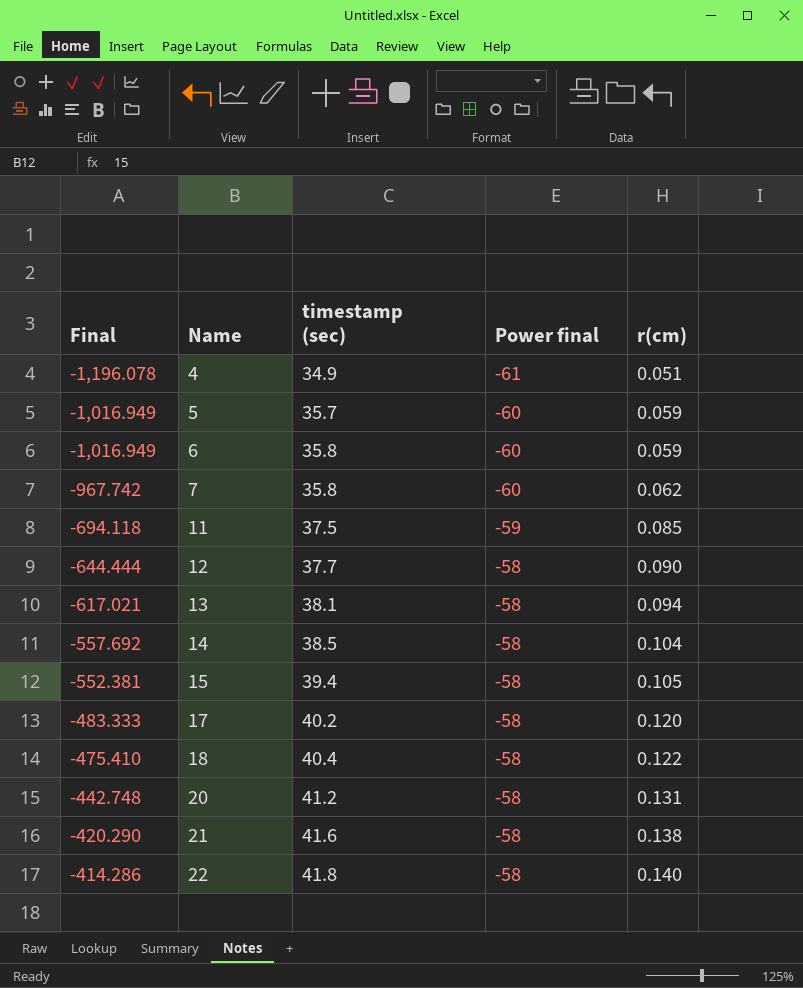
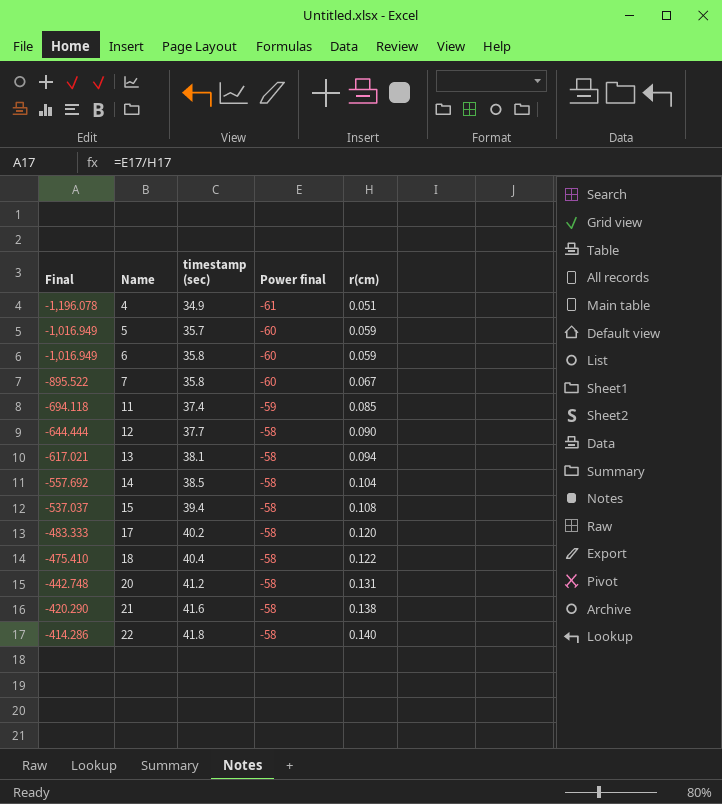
7 | Final: -967.742 -> -895.522
7 | r(cm): 0.062 -> 0.067
11 | timestamp (sec): 37.5 -> 37.4
15 | Final: -552.381 -> -537.037
15 | r(cm): 0.105 -> 0.108

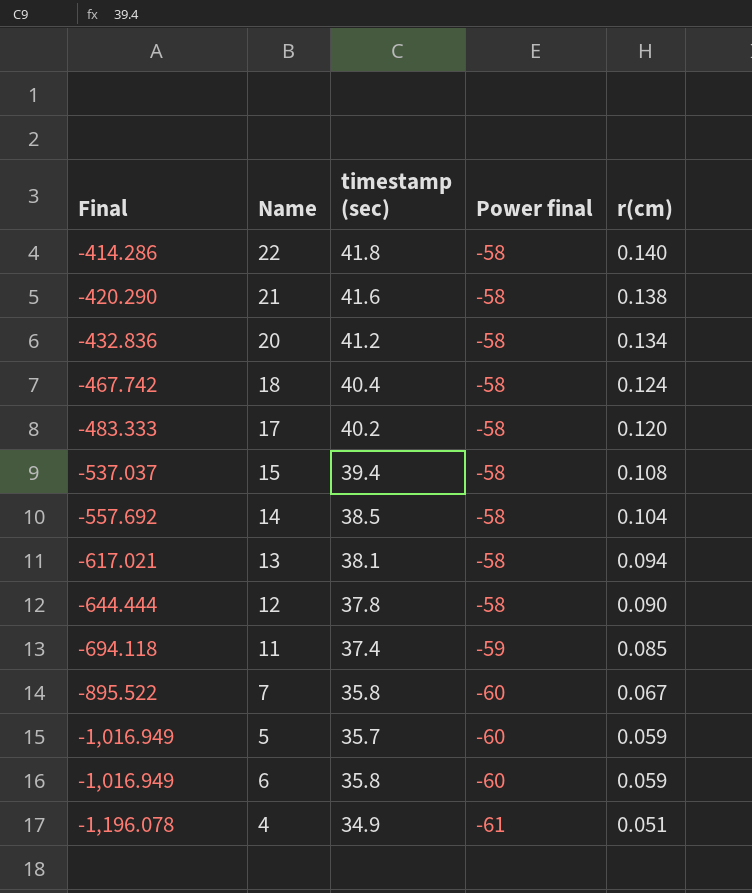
row order: Final ascending -> Final descending
20 | Final: -442.748 -> -432.836
20 | r(cm): 0.131 -> 0.134
18 | Final: -475.410 -> -467.742
18 | r(cm): 0.122 -> 0.124
12 | timestamp (sec): 37.7 -> 37.8

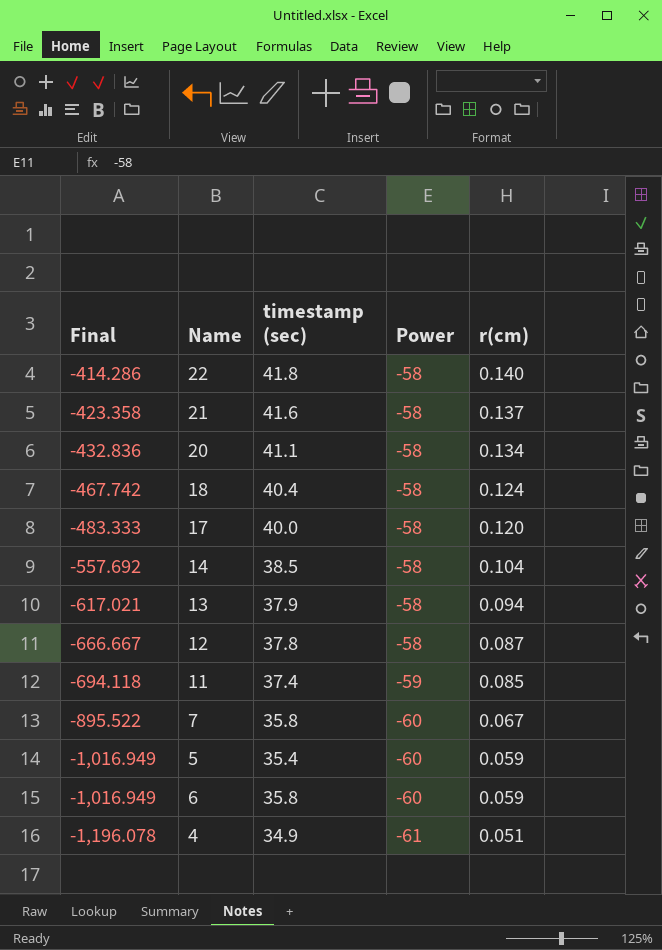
column name: Power final -> Power
row 15: -537.037 | 39.4 | -58 | 0.108 -> none
21 | Final: -420.290 -> -423.358
21 | r(cm): 0.138 -> 0.137
20 | timestamp (sec): 41.2 -> 41.1
17 | timestamp (sec): 40.2 -> 40.0
13 | timestamp (sec): 38.1 -> 37.9
12 | Final: -644.444 -> -666.667
12 | r(cm): 0.090 -> 0.087
5 | timestamp (sec): 35.7 -> 35.4

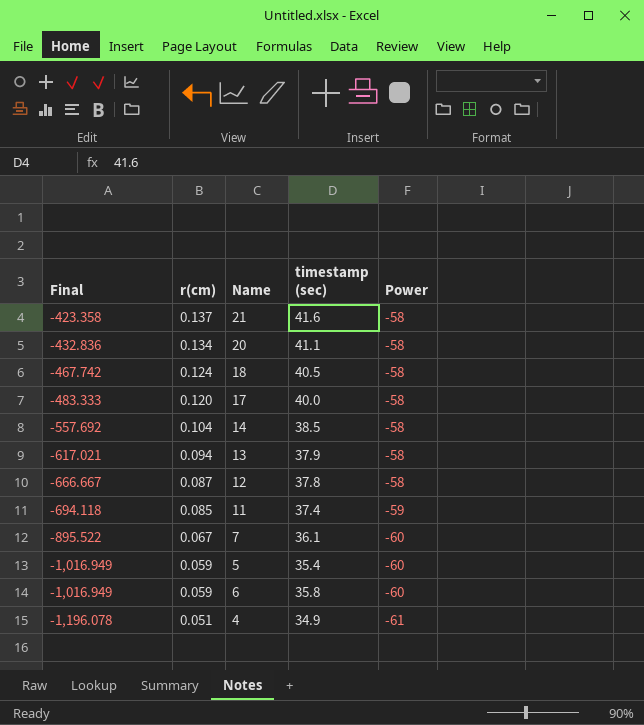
column r(cm) | position: 5 -> 2
row 22: -414.286 | 41.8 | -58 | 0.140 -> none
18 | timestamp (sec): 40.4 -> 40.5
7 | timestamp (sec): 35.8 -> 36.1

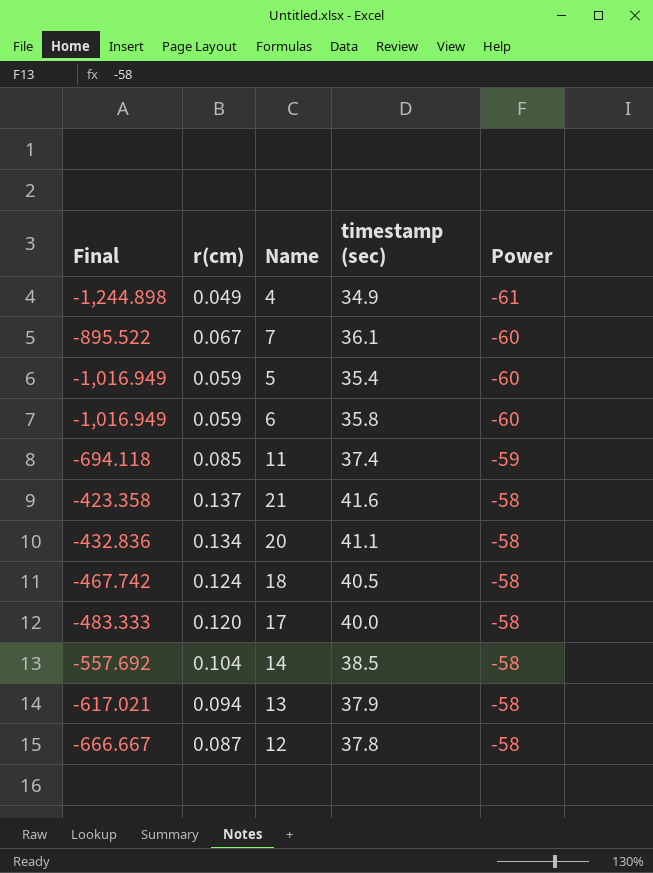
row order: Final descending -> Power ascending
4 | Final: -1,196.078 -> -1,244.898
4 | r(cm): 0.051 -> 0.049

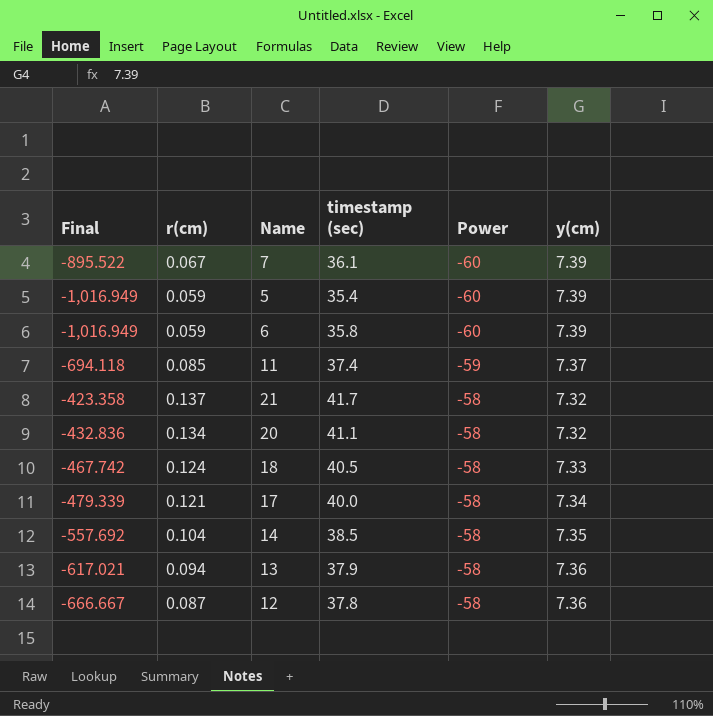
column y(cm) | position: none -> 6
row 4: -1,244.898 | 0.049 | 34.9 | -61 -> none
21 | timestamp (sec): 41.6 -> 41.7
17 | Final: -483.333 -> -479.339
17 | r(cm): 0.120 -> 0.121

